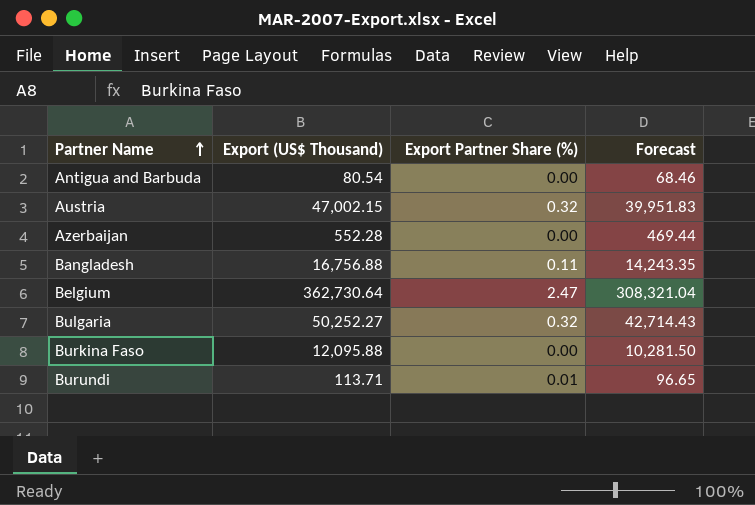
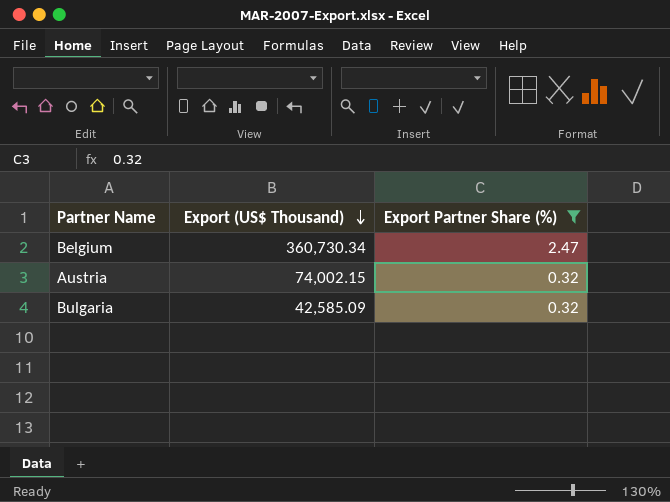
filter: none -> Export Partner Share (%) >= 0.32
row order: Partner Name ascending -> Export (US$ Thousand) descending
column Forecast | formula: [Export (US$ Thousand)] * 0.85 -> none
Belgium | Export (US$ Thousand): 362,730.64 -> 360,730.34
Austria | Export (US$ Thousand): 47,002.15 -> 74,002.15
Bulgaria | Export (US$ Thousand): 50,252.27 -> 42,585.09

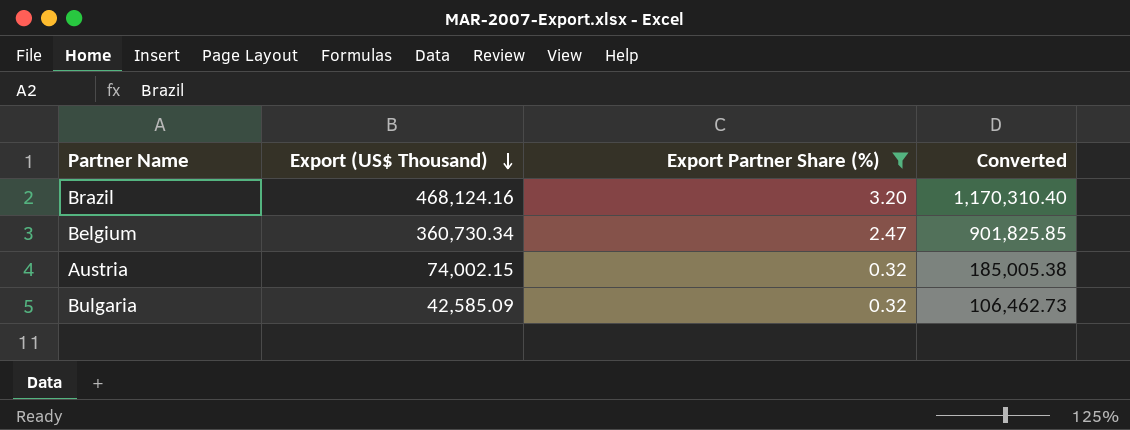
column Converted | formula: none -> [Export (US$ Thousand)] * 2.5
row Brazil: none -> 468,124.16 | 3.20 | 1,170,310.40

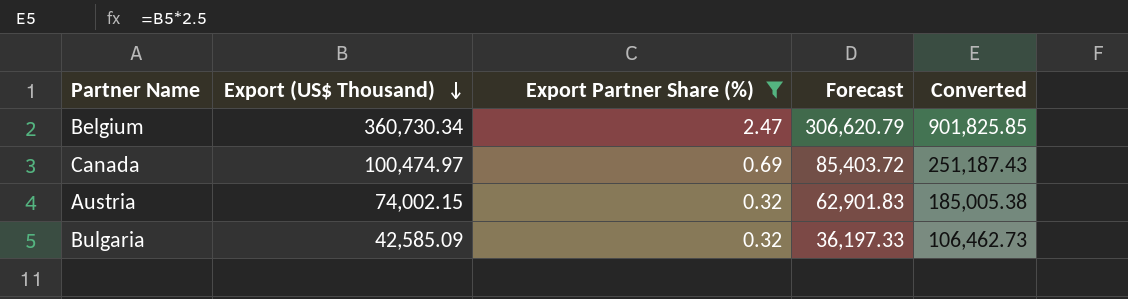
column Forecast | formula: none -> [Export (US$ Thousand)] * 0.85
row Brazil: 468,124.16 | 3.20 | 1,170,310.40 -> none
row Canada: none -> 100,474.97 | 0.69 | 85,403.72 | 251,187.43

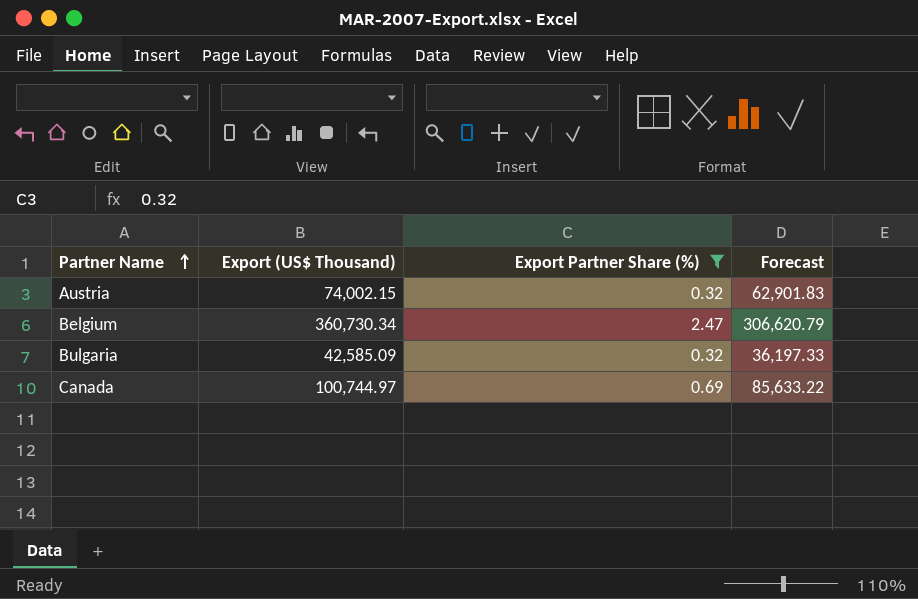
row order: Export (US$ Thousand) descending -> Partner Name ascending
column Converted | formula: [Export (US$ Thousand)] * 2.5 -> none
Canada | Export (US$ Thousand): 100,474.97 -> 100,744.97
Canada | Forecast: 85,403.72 -> 85,633.22

